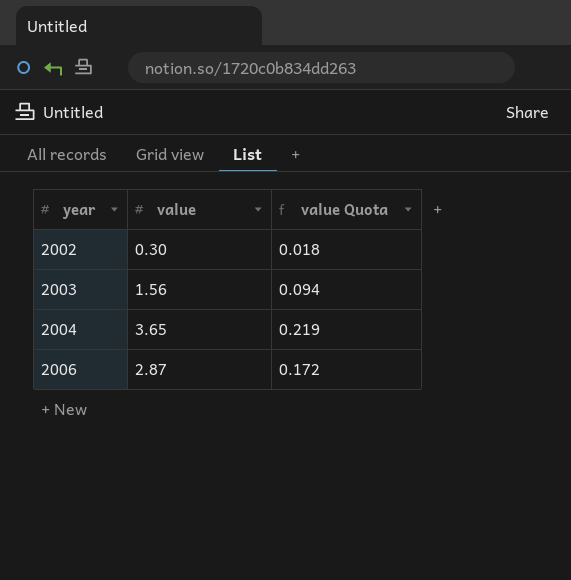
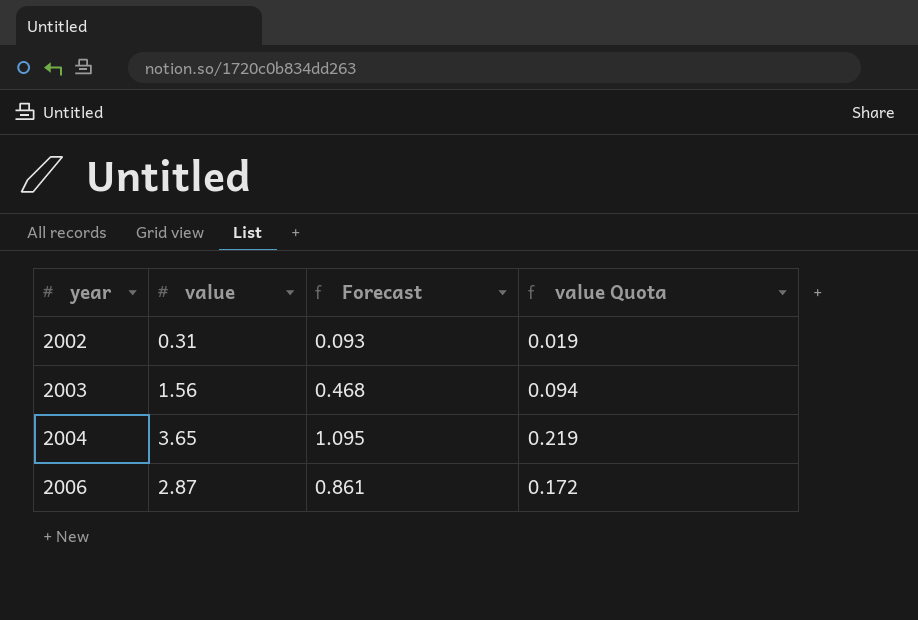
column Forecast | formula: none -> [value] * 0.3
2002 | value: 0.30 -> 0.31
2002 | value Quota: 0.018 -> 0.019

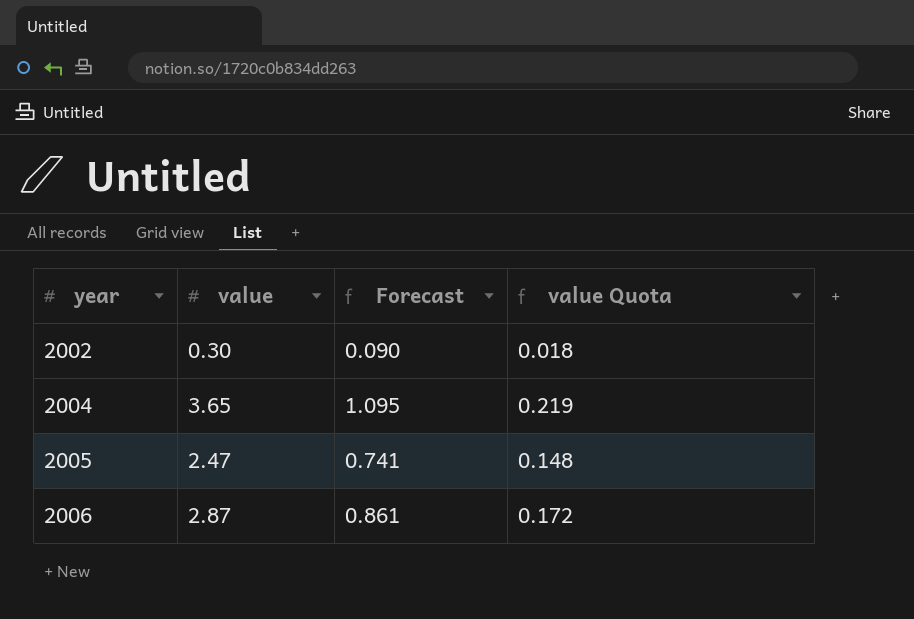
row 2003: 1.56 | 0.468 | 0.094 -> none
2002 | value: 0.31 -> 0.30
2002 | Forecast: 0.093 -> 0.090
2002 | value Quota: 0.019 -> 0.018
row 2005: none -> 2.47 | 0.741 | 0.148

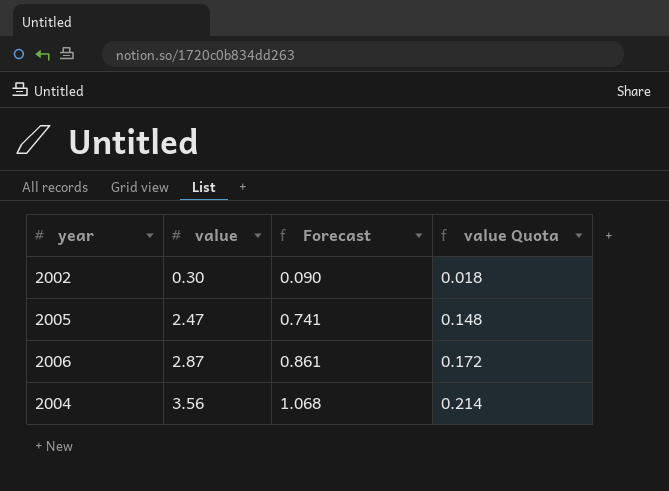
row order: year ascending -> value ascending
2004 | value: 3.65 -> 3.56
2004 | Forecast: 1.095 -> 1.068
2004 | value Quota: 0.219 -> 0.214

